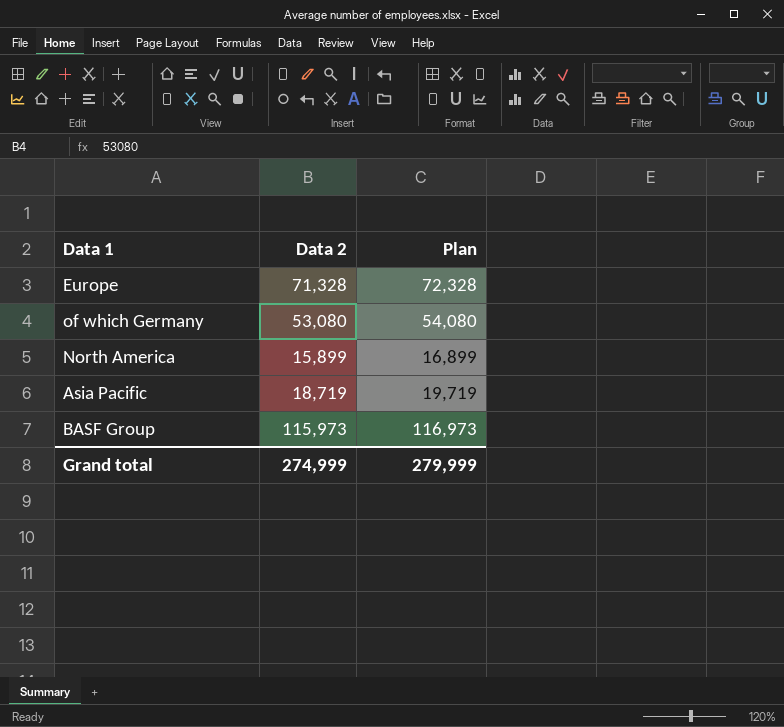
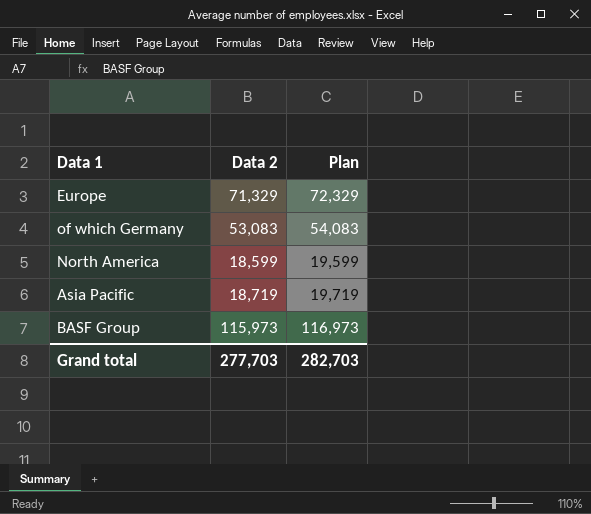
Europe | Data 2: 71,328 -> 71,329
Europe | Plan: 72,328 -> 72,329
of which Germany | Data 2: 53,080 -> 53,083
of which Germany | Plan: 54,080 -> 54,083
North America | Data 2: 15,899 -> 18,599
North America | Plan: 16,899 -> 19,599
Grand total | Data 2: 274,999 -> 277,703
Grand total | Plan: 279,999 -> 282,703

